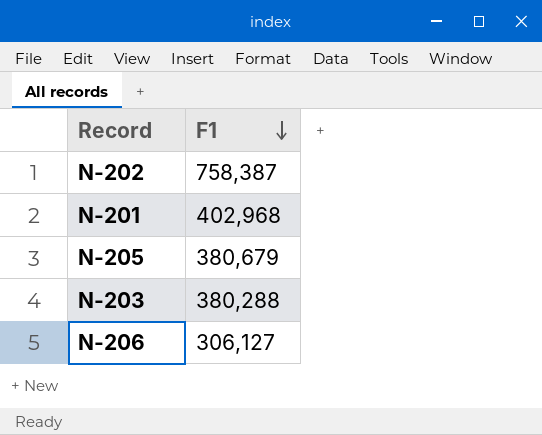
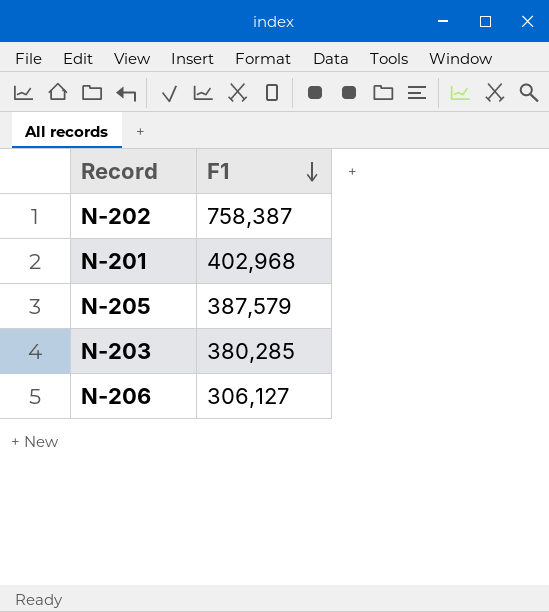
N-205 | F1: 380,679 -> 387,579
N-203 | F1: 380,288 -> 380,285

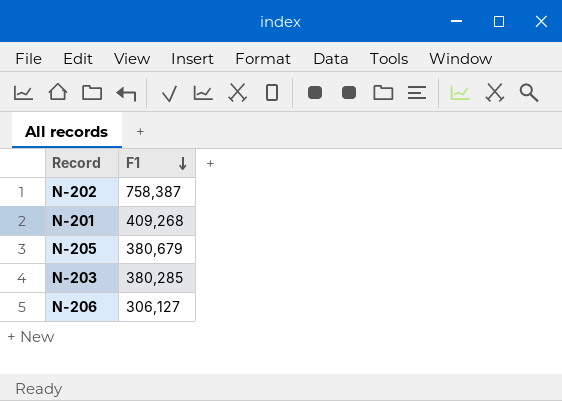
N-201 | F1: 402,968 -> 409,268
N-205 | F1: 387,579 -> 380,679

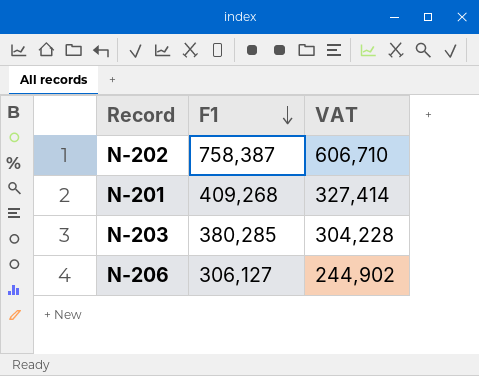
column VAT | formula: none -> [F1] * 0.8
row N-205: 380,679 -> none

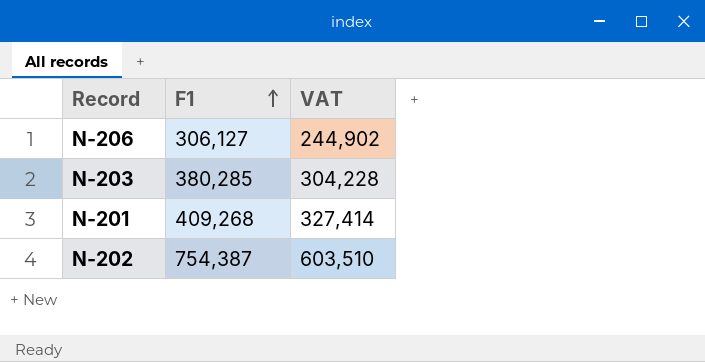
row order: F1 descending -> F1 ascending
N-202 | F1: 758,387 -> 754,387
N-202 | VAT: 606,710 -> 603,510

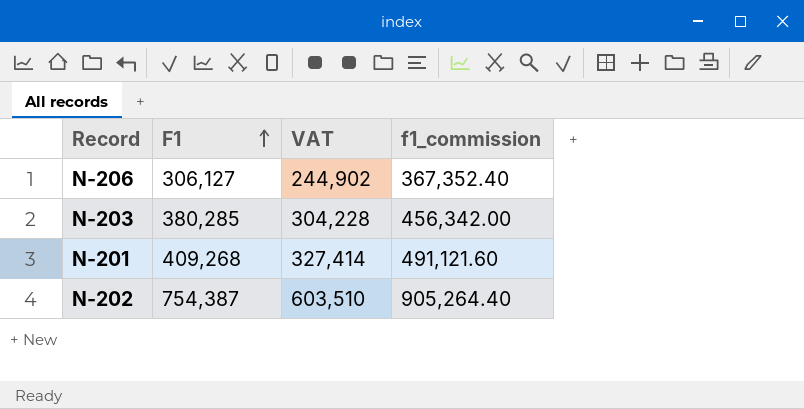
column f1_commission | formula: none -> [F1] * 1.2

